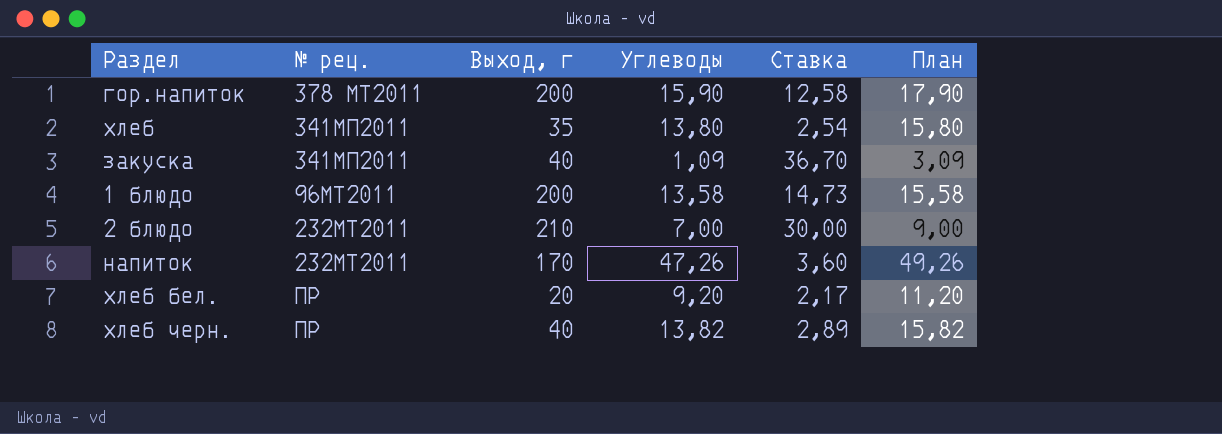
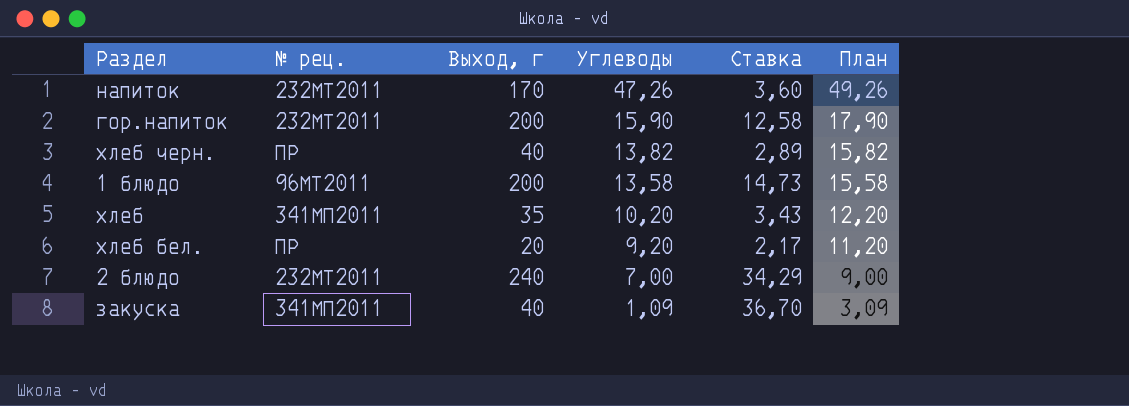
row order: none -> Углеводы descending
гор.напиток | № рец.: 378 МТ2011 -> 232МТ2011
хлеб | Углеводы: 13,80 -> 10,20
хлеб | Ставка: 2,54 -> 3,43
хлеб | План: 15,80 -> 12,20
2 блюдо | Выход, г: 210 -> 240
2 блюдо | Ставка: 30,00 -> 34,29

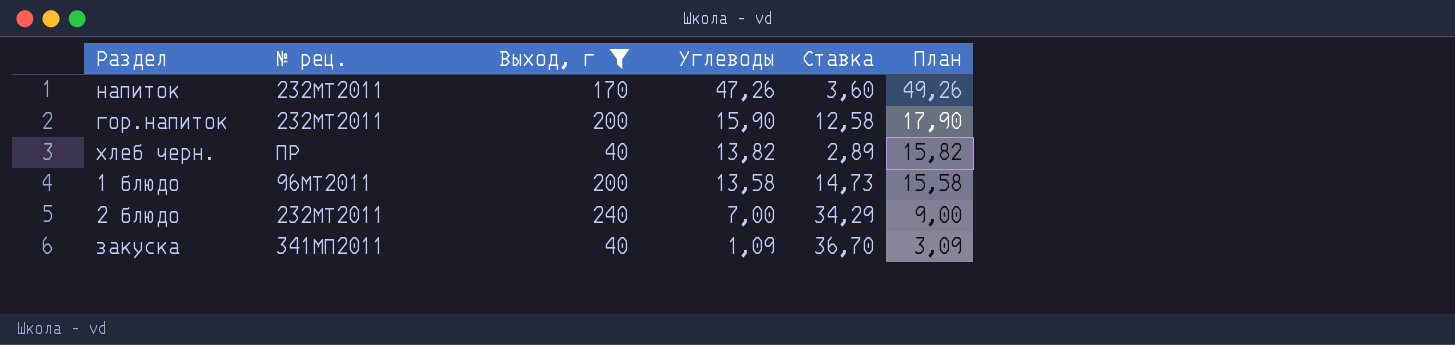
filter: none -> Выход, г >= 40

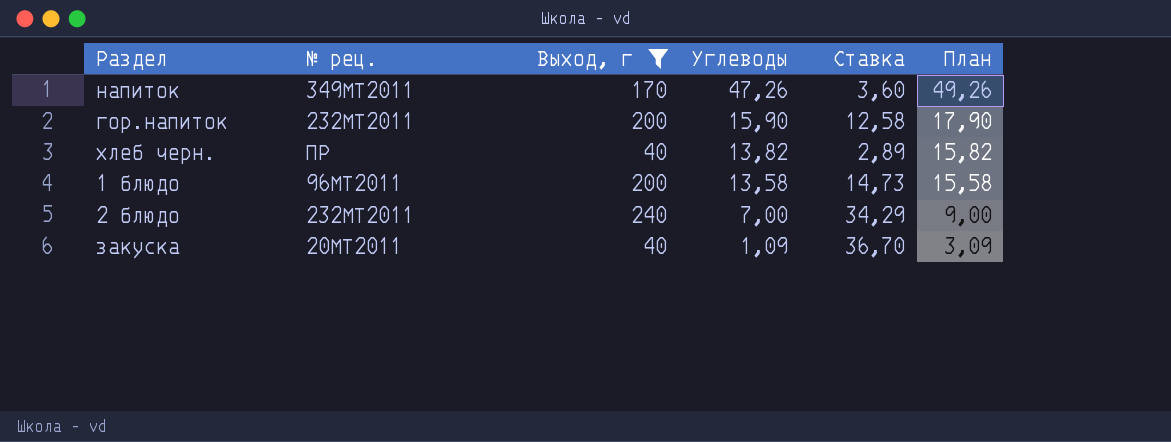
напиток | № рец.: 232МТ2011 -> 349МТ2011
закуска | № рец.: 341МП2011 -> 20МТ2011

